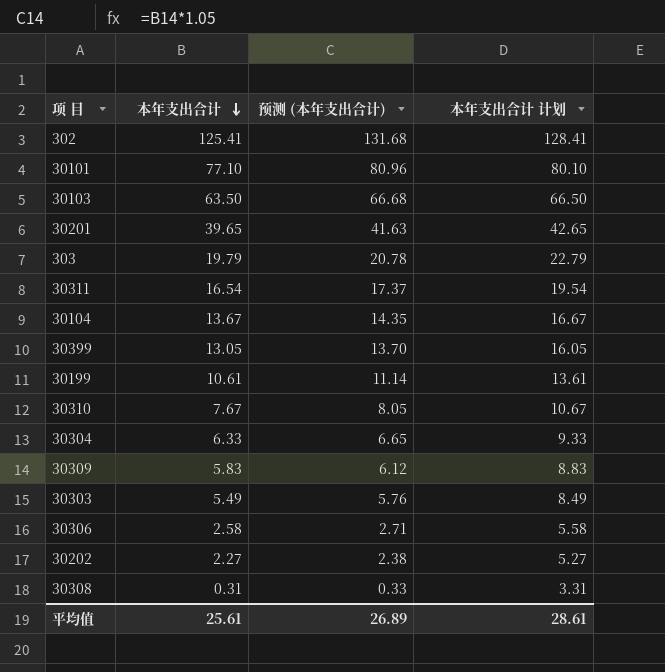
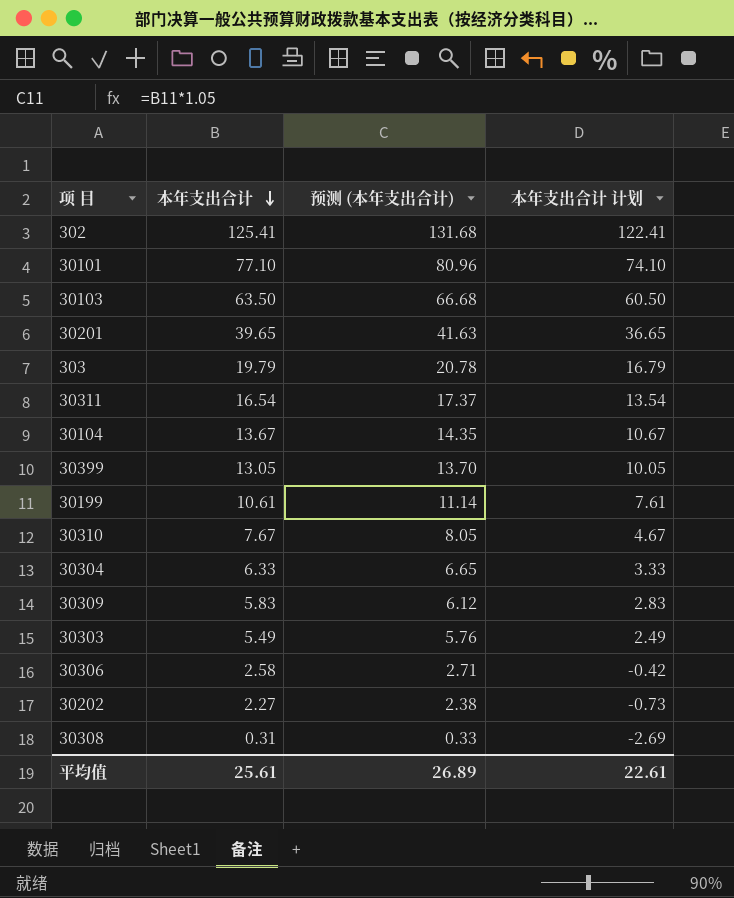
column 本年支出合计 计划 | formula: [本年支出合计] + 3 -> [本年支出合计] - 3
平均值 | 本年支出合计 计划: 28.61 -> 22.61

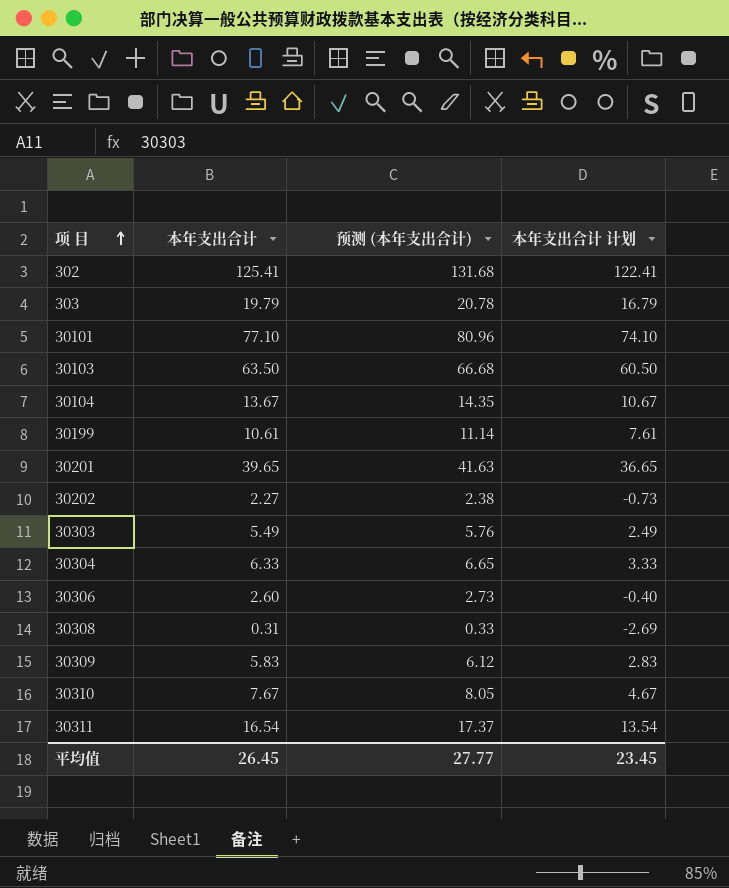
row order: 本年支出合计 descending -> 项 目 ascending
row 30399: 13.05 | 13.70 | 10.05 -> none
30306 | 本年支出合计: 2.58 -> 2.60
30306 | 预测 (本年支出合计): 2.71 -> 2.73
30306 | 本年支出合计 计划: -0.42 -> -0.40
平均值 | 本年支出合计: 25.61 -> 26.45
平均值 | 预测 (本年支出合计): 26.89 -> 27.77
平均值 | 本年支出合计 计划: 22.61 -> 23.45

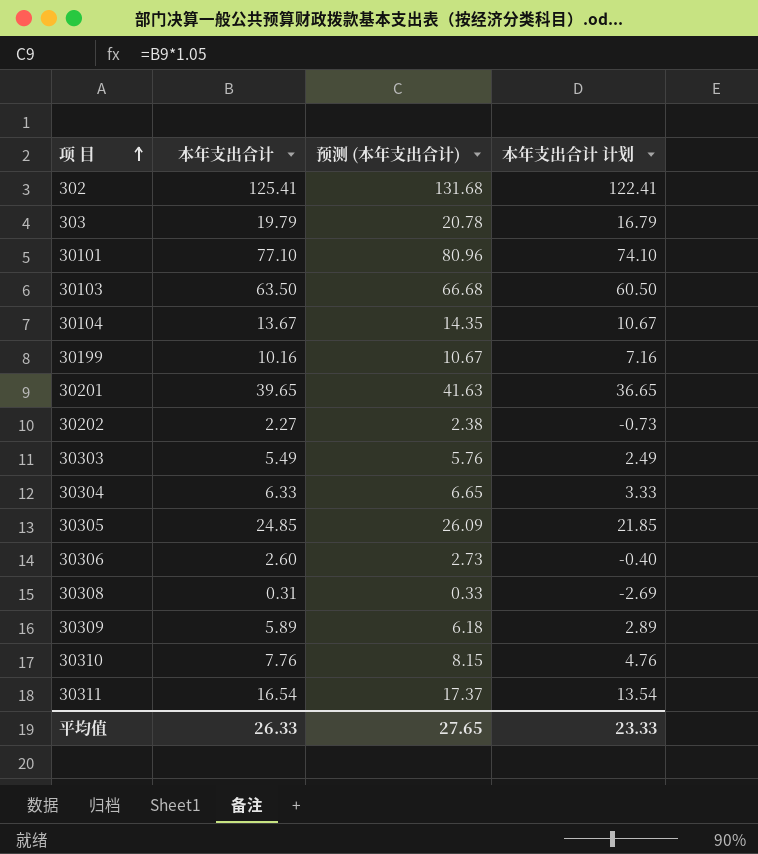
30199 | 本年支出合计: 10.61 -> 10.16
30199 | 预测 (本年支出合计): 11.14 -> 10.67
30199 | 本年支出合计 计划: 7.61 -> 7.16
row 30305: none -> 24.85 | 26.09 | 21.85
30309 | 本年支出合计: 5.83 -> 5.89
30309 | 预测 (本年支出合计): 6.12 -> 6.18
30309 | 本年支出合计 计划: 2.83 -> 2.89
30310 | 本年支出合计: 7.67 -> 7.76
30310 | 预测 (本年支出合计): 8.05 -> 8.15
30310 | 本年支出合计 计划: 4.67 -> 4.76
平均值 | 本年支出合计: 26.45 -> 26.33
平均值 | 预测 (本年支出合计): 27.77 -> 27.65
平均值 | 本年支出合计 计划: 23.45 -> 23.33

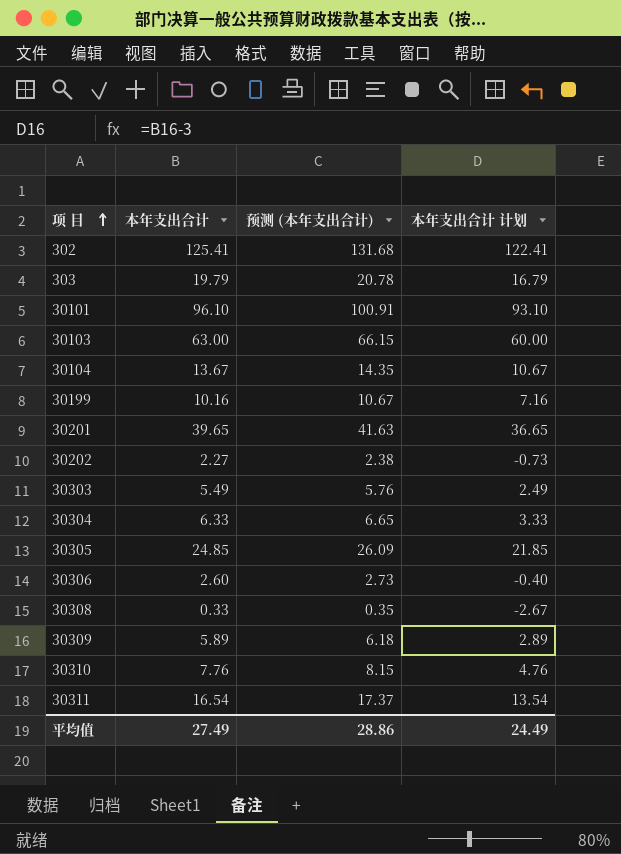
30101 | 本年支出合计: 77.10 -> 96.10
30101 | 预测 (本年支出合计): 80.96 -> 100.91
30101 | 本年支出合计 计划: 74.10 -> 93.10
30103 | 本年支出合计: 63.50 -> 63.00
30103 | 预测 (本年支出合计): 66.68 -> 66.15
30103 | 本年支出合计 计划: 60.50 -> 60.00
30308 | 本年支出合计: 0.31 -> 0.33
30308 | 预测 (本年支出合计): 0.33 -> 0.35
30308 | 本年支出合计 计划: -2.69 -> -2.67
平均值 | 本年支出合计: 26.33 -> 27.49
平均值 | 预测 (本年支出合计): 27.65 -> 28.86
平均值 | 本年支出合计 计划: 23.33 -> 24.49

